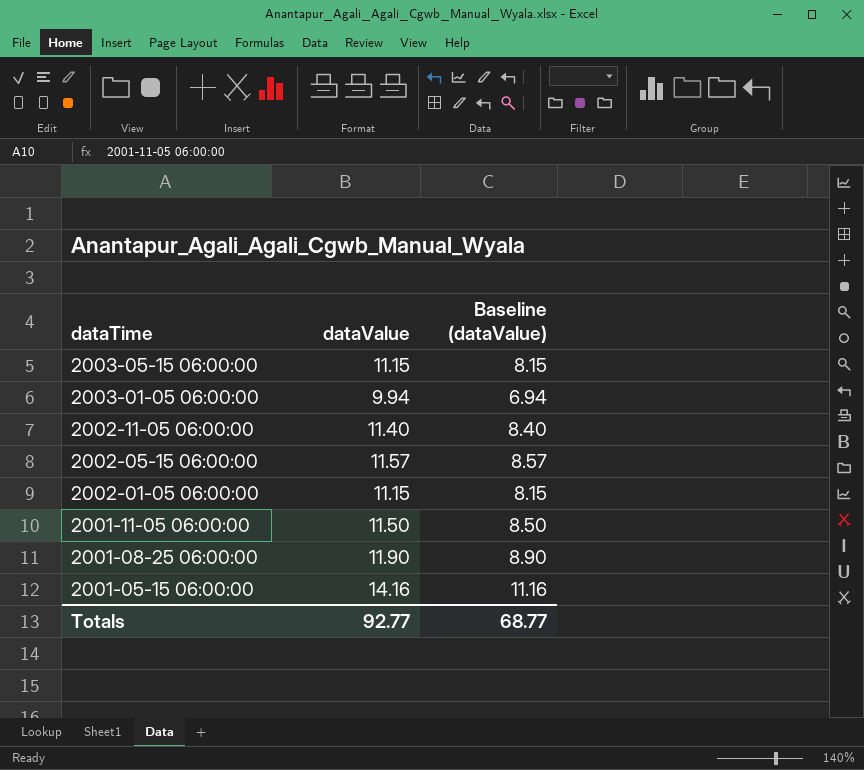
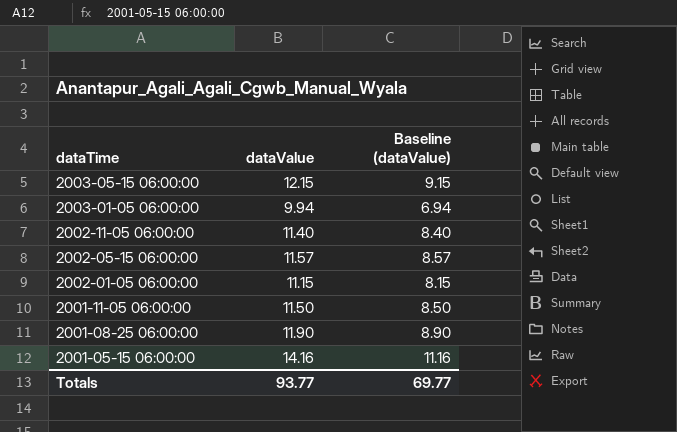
2003-05-15 06:00:00 | dataValue: 11.15 -> 12.15
2003-05-15 06:00:00 | Baseline (dataValue): 8.15 -> 9.15
Totals | dataValue: 92.77 -> 93.77
Totals | Baseline (dataValue): 68.77 -> 69.77

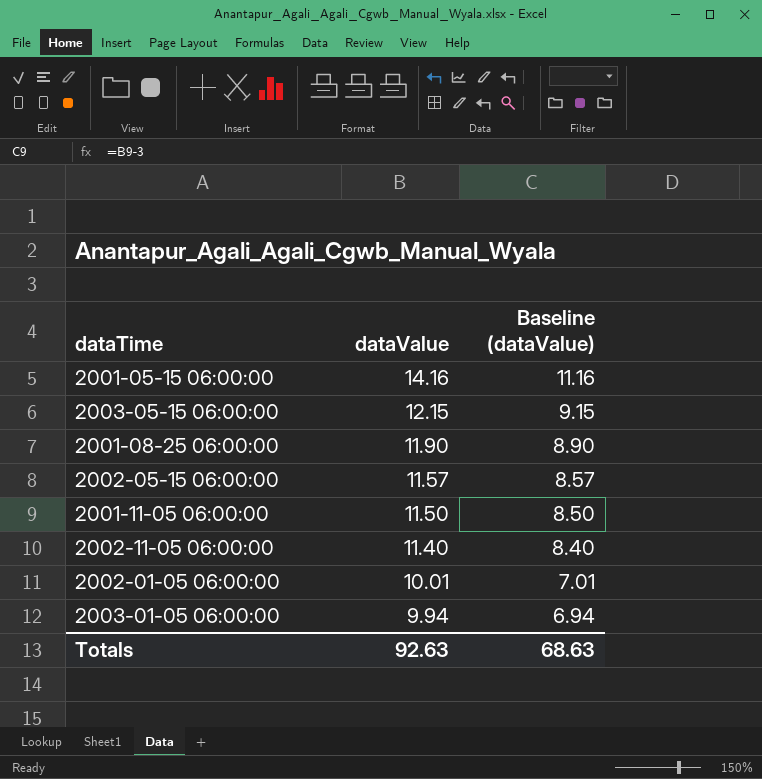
row order: dataTime descending -> dataValue descending
2002-01-05 06:00:00 | dataValue: 11.15 -> 10.01
2002-01-05 06:00:00 | Baseline (dataValue): 8.15 -> 7.01
Totals | dataValue: 93.77 -> 92.63
Totals | Baseline (dataValue): 69.77 -> 68.63

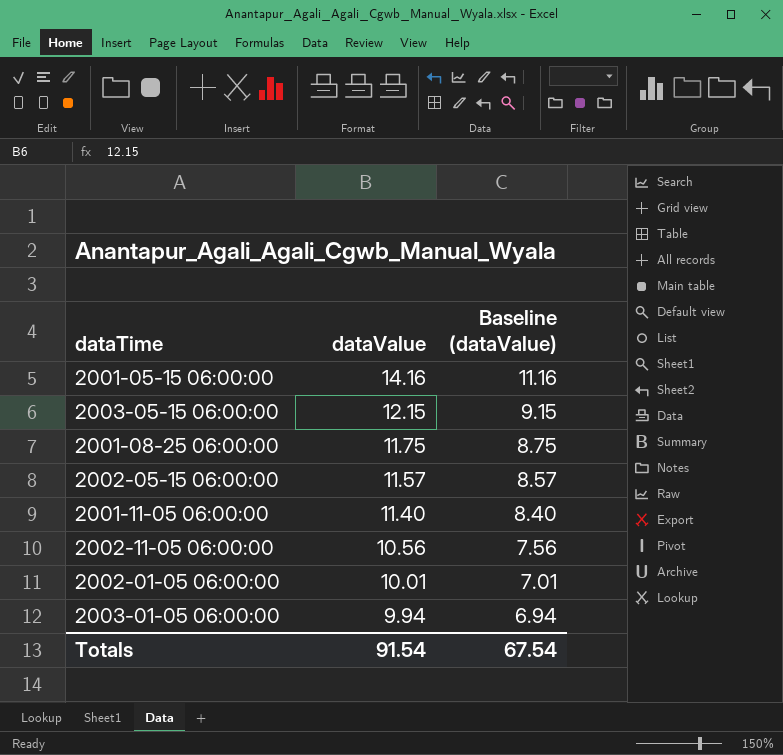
2001-08-25 06:00:00 | dataValue: 11.90 -> 11.75
2001-08-25 06:00:00 | Baseline (dataValue): 8.90 -> 8.75
2001-11-05 06:00:00 | dataValue: 11.50 -> 11.40
2001-11-05 06:00:00 | Baseline (dataValue): 8.50 -> 8.40
2002-11-05 06:00:00 | dataValue: 11.40 -> 10.56
2002-11-05 06:00:00 | Baseline (dataValue): 8.40 -> 7.56
Totals | dataValue: 92.63 -> 91.54
Totals | Baseline (dataValue): 68.63 -> 67.54

